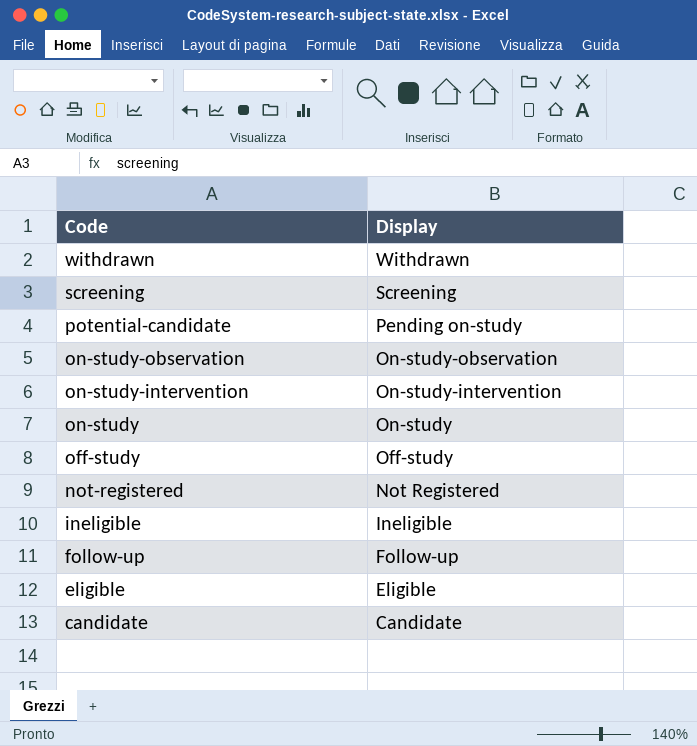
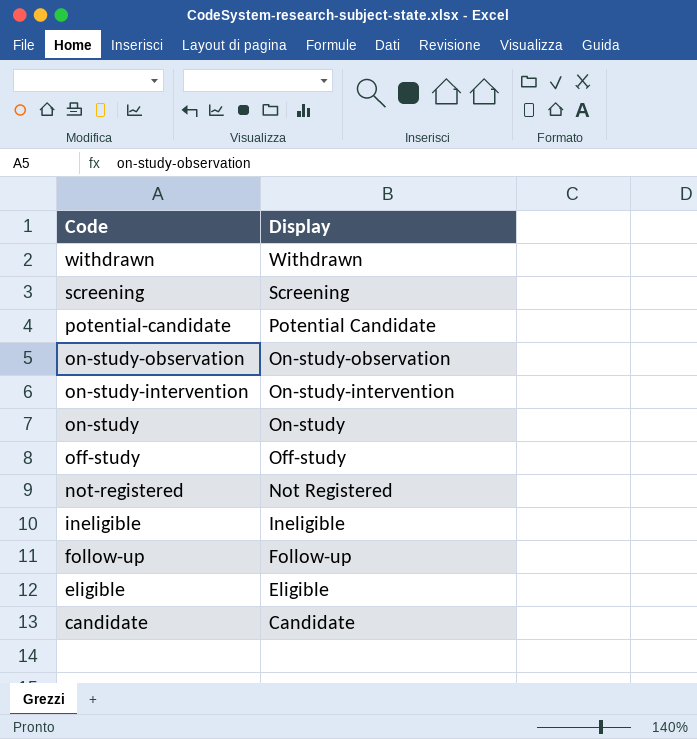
potential-candidate | Display: Pending on-study -> Potential Candidate

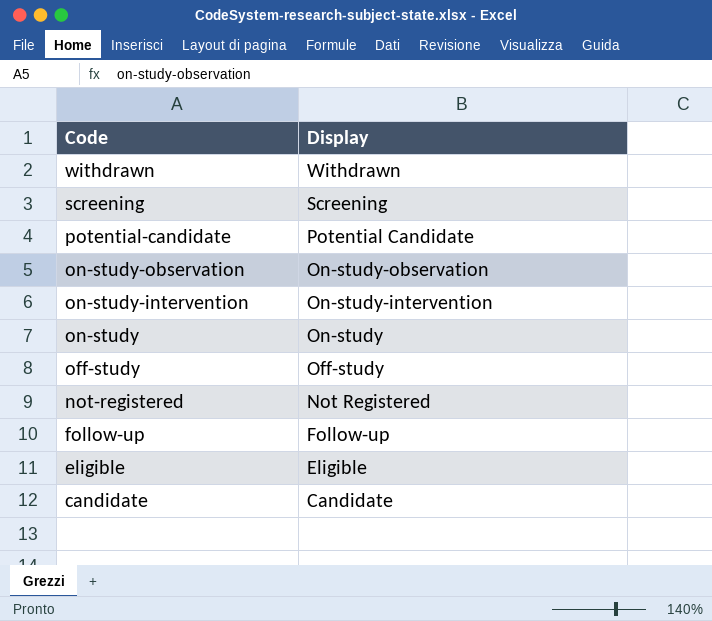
row ineligible: Ineligible -> none

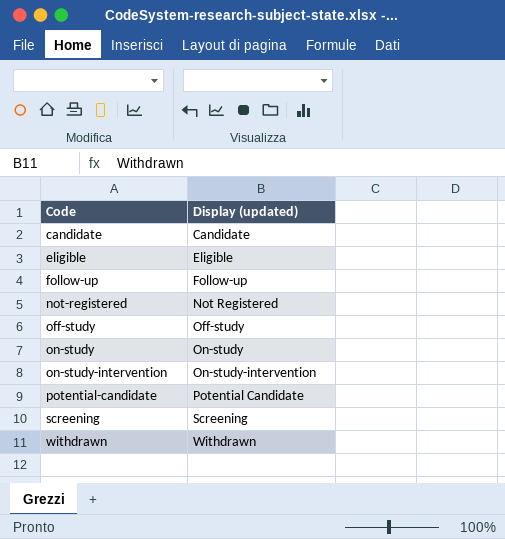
row order: Code descending -> Code ascending
column name: Display -> Display (updated)
row on-study-observation: On-study-observation -> none

